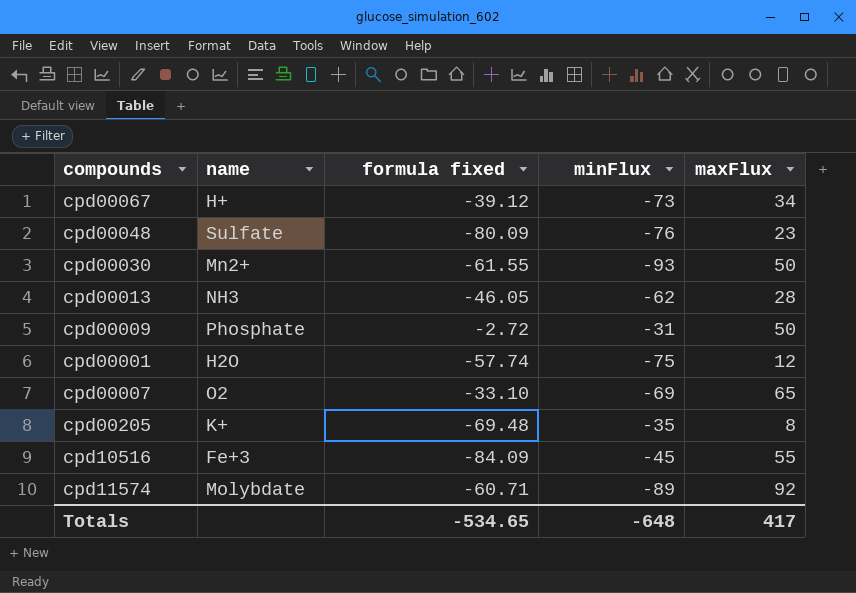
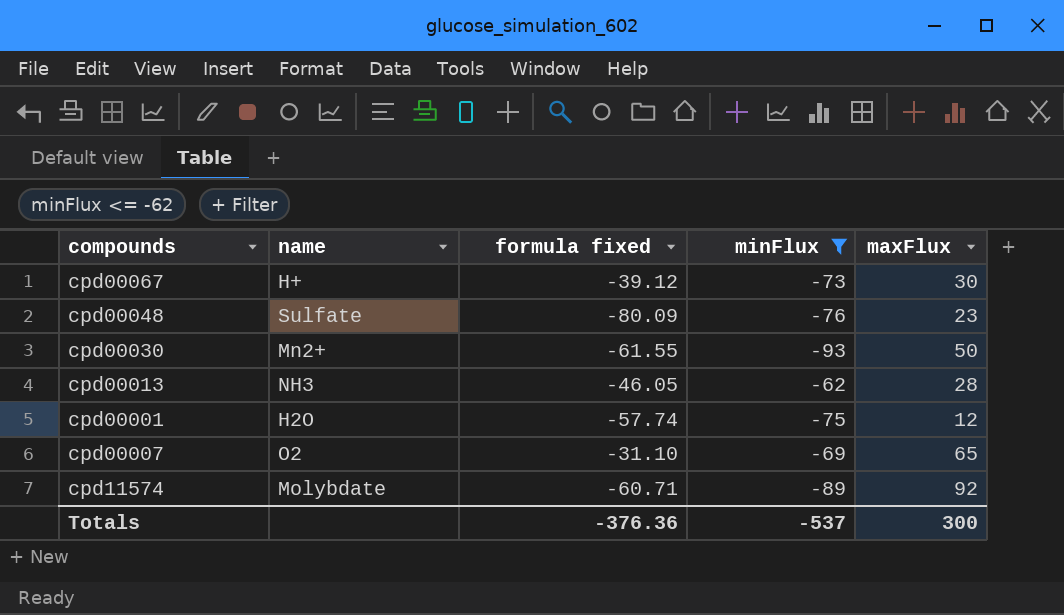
filter: none -> minFlux <= -62
cpd00067 | maxFlux: 34 -> 30
cpd00007 | formula fixed: -33.10 -> -31.10
Totals | formula fixed: -534.65 -> -376.36
Totals | minFlux: -648 -> -537
Totals | maxFlux: 417 -> 300

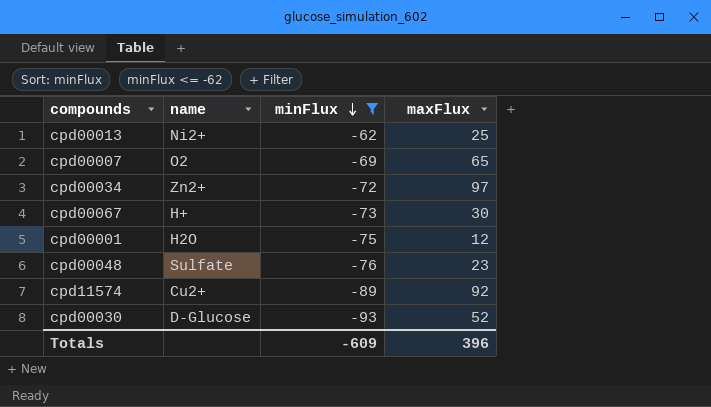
row order: none -> minFlux descending
column formula fixed | position: 3 -> none
cpd00013 | name: NH3 -> Ni2+
cpd00013 | maxFlux: 28 -> 25
row cpd00034: none -> Zn2+ | -72 | 97
cpd11574 | name: Molybdate -> Cu2+
cpd00030 | name: Mn2+ -> D-Glucose
cpd00030 | maxFlux: 50 -> 52
Totals | minFlux: -537 -> -609
Totals | maxFlux: 300 -> 396

